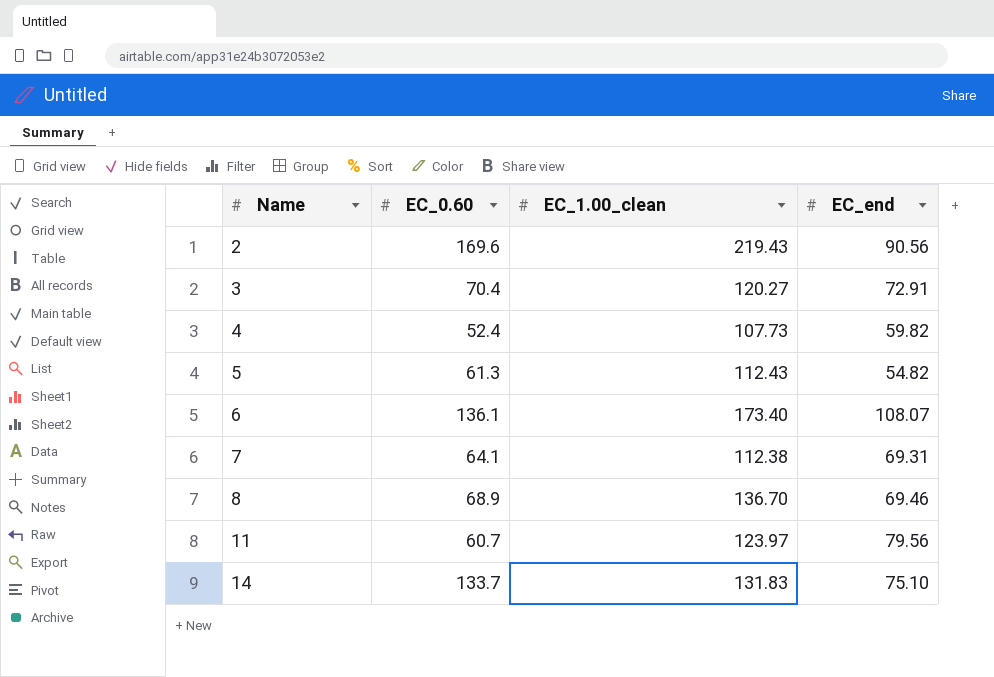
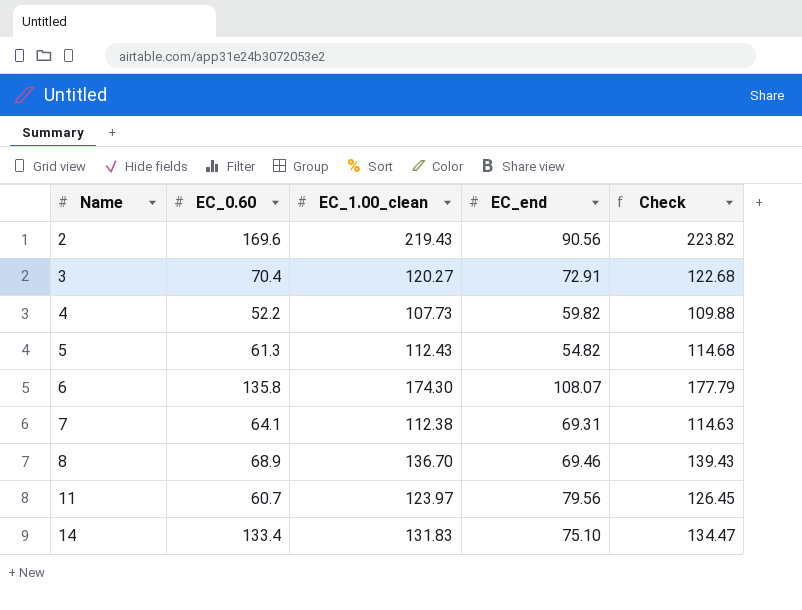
column Check | formula: none -> [EC_1.00_clean] * 1.02
4 | EC_0.60: 52.4 -> 52.2
6 | EC_0.60: 136.1 -> 135.8
6 | EC_1.00_clean: 173.40 -> 174.30
14 | EC_0.60: 133.7 -> 133.4

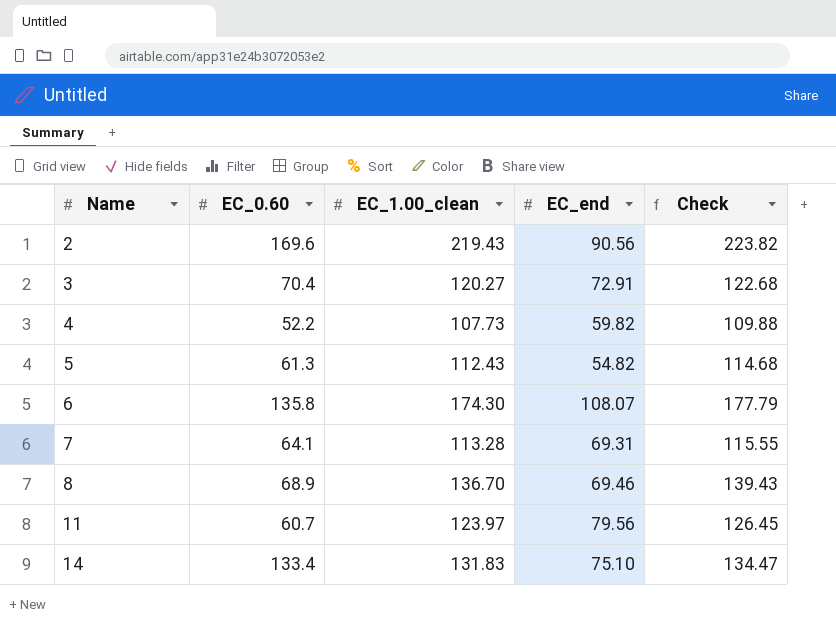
7 | EC_1.00_clean: 112.38 -> 113.28
7 | Check: 114.63 -> 115.55

